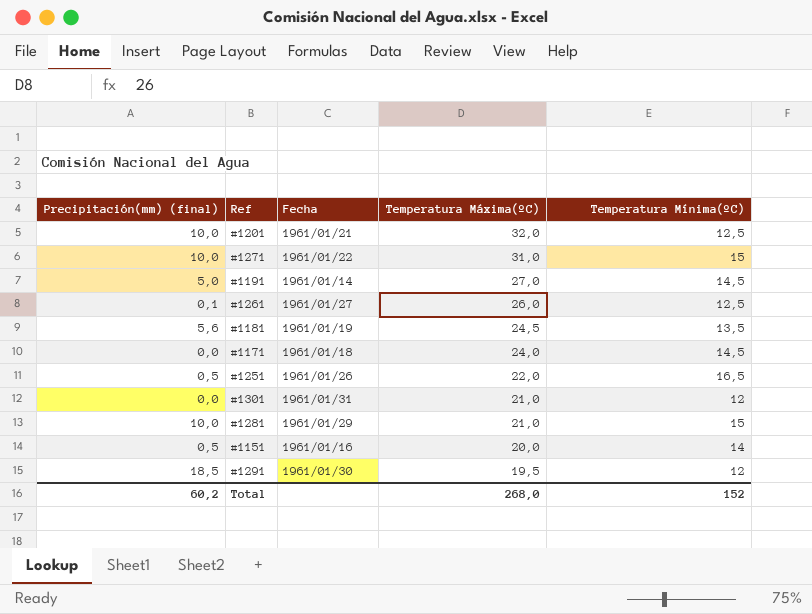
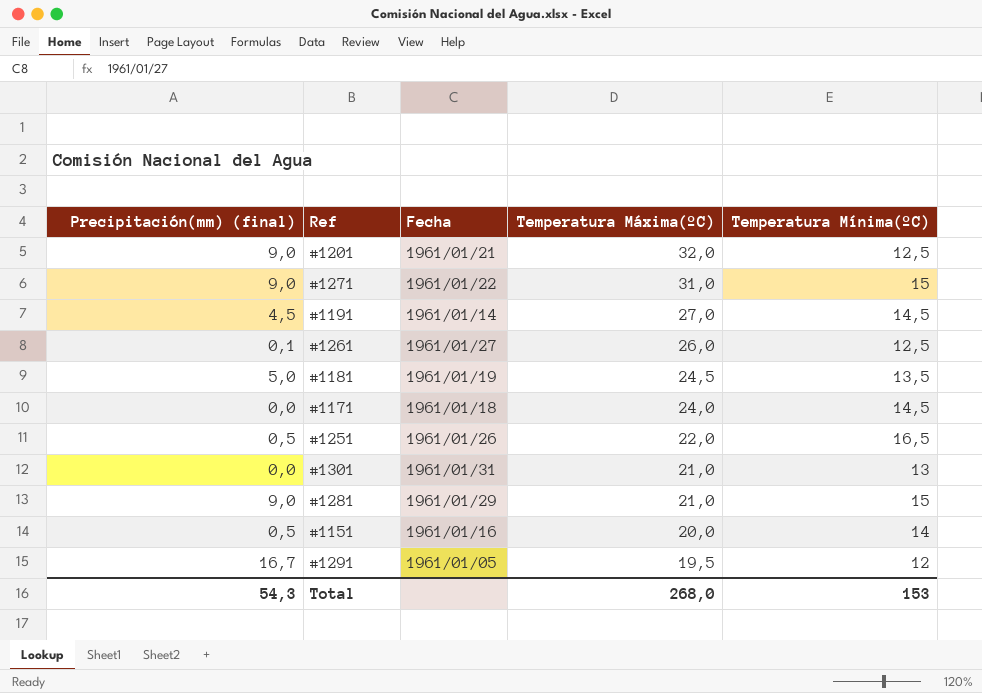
#1201 | Precipitación(mm) (final): 10,0 -> 9,0
#1271 | Precipitación(mm) (final): 10,0 -> 9,0
#1191 | Precipitación(mm) (final): 5,0 -> 4,5
#1181 | Precipitación(mm) (final): 5,6 -> 5,0
#1301 | Temperatura Mínima(ºC): 12 -> 13
#1281 | Precipitación(mm) (final): 10,0 -> 9,0
#1291 | Precipitación(mm) (final): 18,5 -> 16,7
#1291 | Fecha: 1961/01/30 -> 1961/01/05
Total | Precipitación(mm) (final): 60,2 -> 54,3
Total | Temperatura Mínima(ºC): 152 -> 153

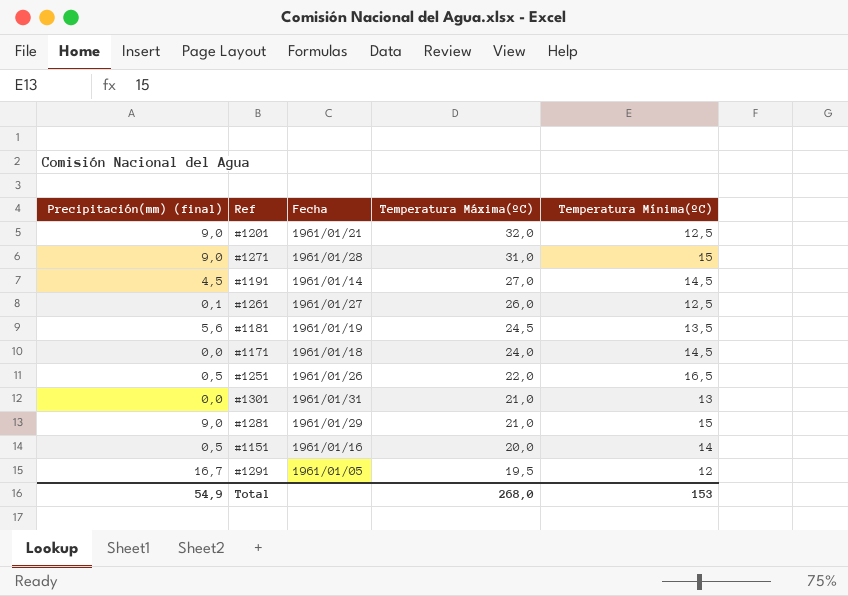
#1271 | Fecha: 1961/01/22 -> 1961/01/28
#1181 | Precipitación(mm) (final): 5,0 -> 5,6
Total | Precipitación(mm) (final): 54,3 -> 54,9

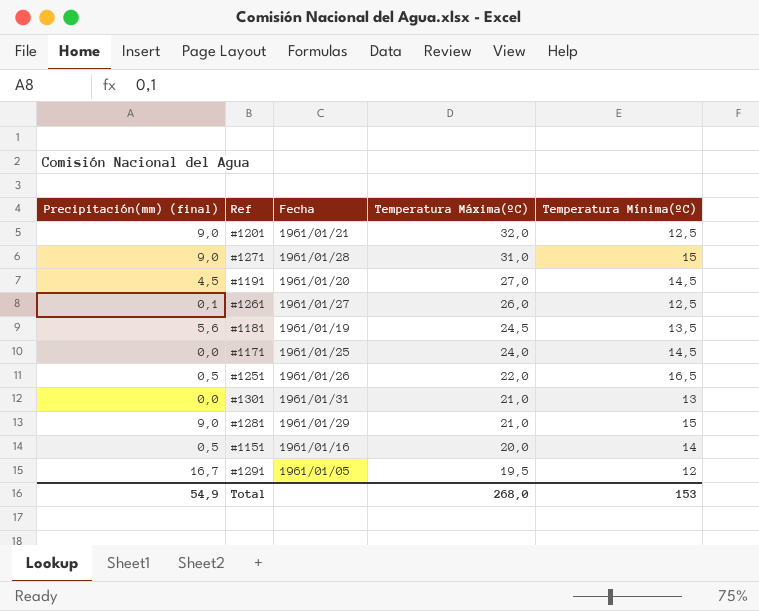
#1191 | Fecha: 1961/01/14 -> 1961/01/20
#1171 | Fecha: 1961/01/18 -> 1961/01/25

